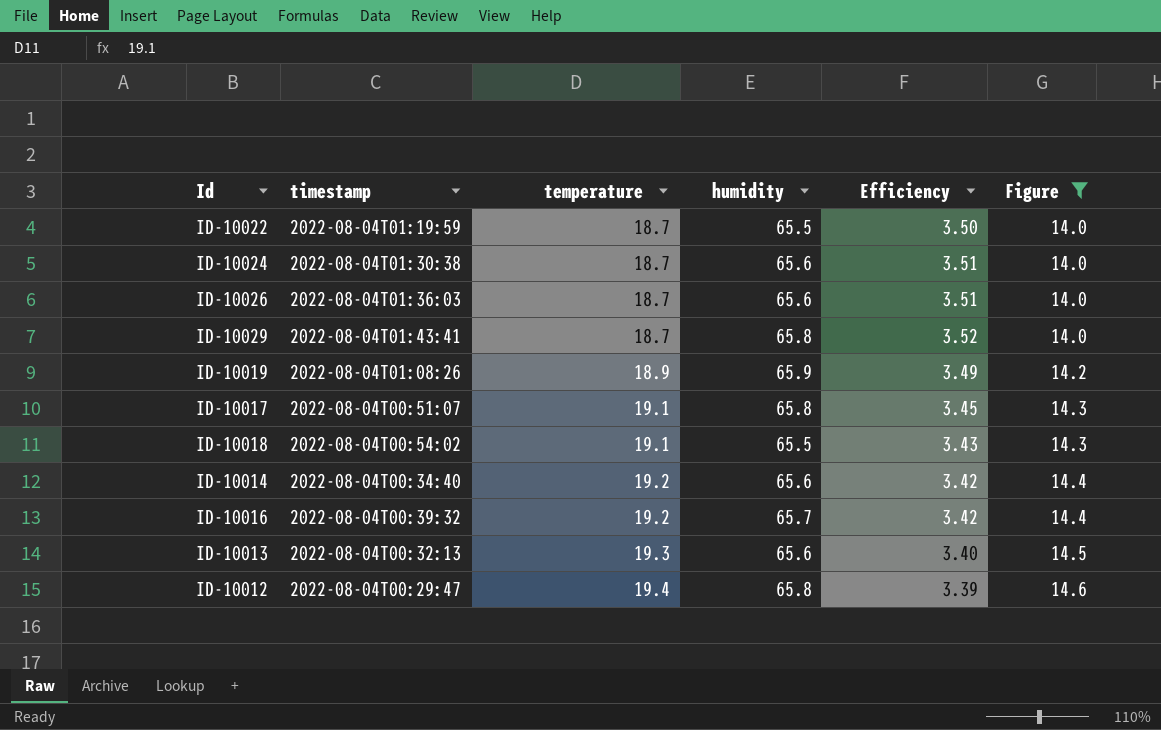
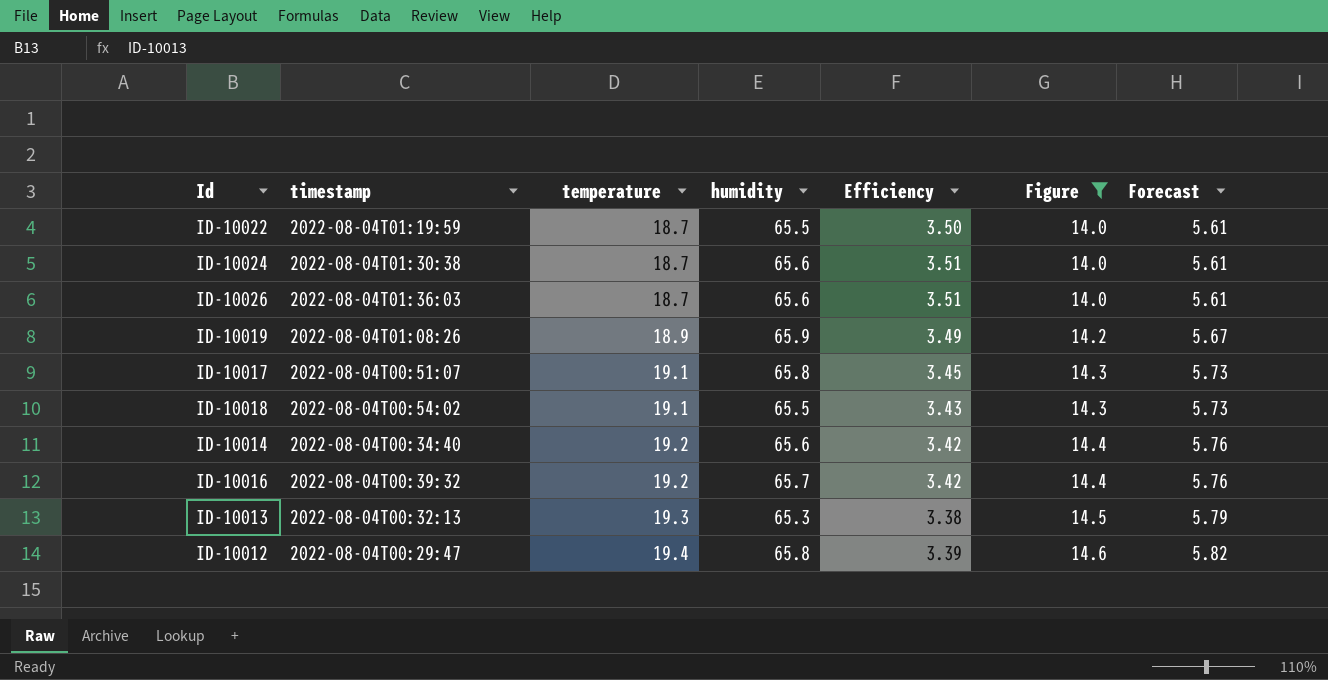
column Forecast | formula: none -> [temperature] * 0.3
row ID-10029: 2022-08-04T01:43:41 | 18.7 | 65.8 | 3.52 | 14.0 -> none
ID-10013 | humidity: 65.6 -> 65.3
ID-10013 | Efficiency: 3.40 -> 3.38

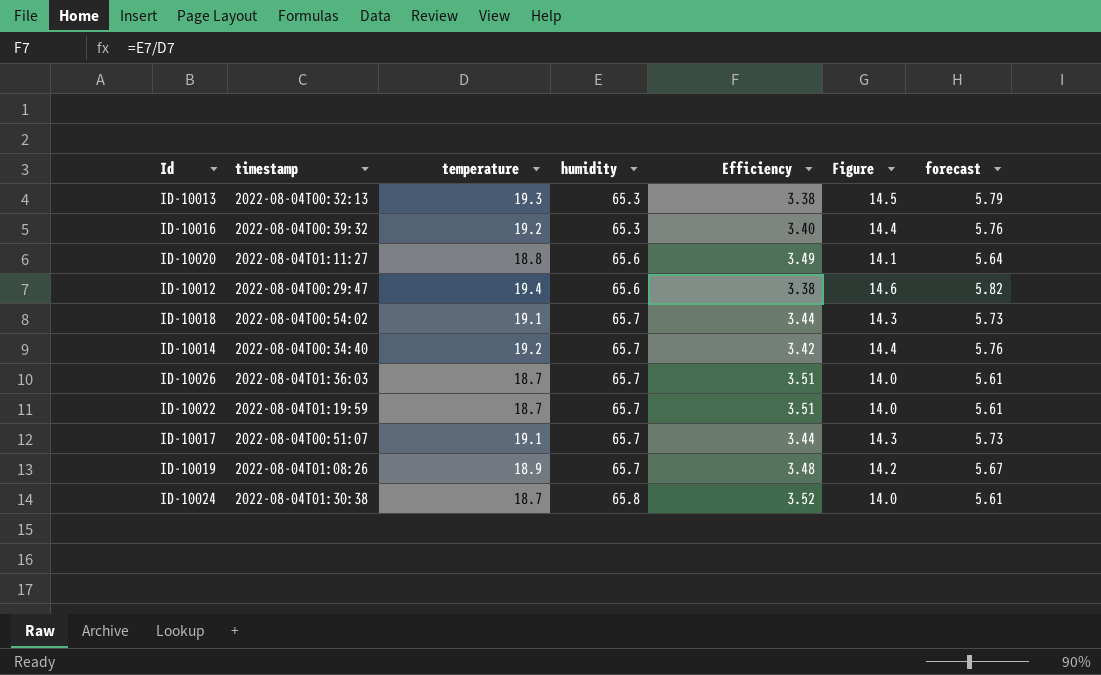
filter: Figure != 14.1 -> none
row order: temperature ascending -> humidity ascending
column name: Forecast -> forecast
ID-10016 | humidity: 65.7 -> 65.3
ID-10016 | Efficiency: 3.42 -> 3.40
ID-10012 | humidity: 65.8 -> 65.6
ID-10012 | Efficiency: 3.39 -> 3.38
ID-10018 | humidity: 65.5 -> 65.7
ID-10018 | Efficiency: 3.43 -> 3.44
ID-10014 | humidity: 65.6 -> 65.7
ID-10026 | humidity: 65.6 -> 65.7
ID-10022 | humidity: 65.5 -> 65.7
ID-10022 | Efficiency: 3.50 -> 3.51
ID-10017 | humidity: 65.8 -> 65.7
ID-10017 | Efficiency: 3.45 -> 3.44
ID-10019 | humidity: 65.9 -> 65.7
ID-10019 | Efficiency: 3.49 -> 3.48
ID-10024 | humidity: 65.6 -> 65.8
ID-10024 | Efficiency: 3.51 -> 3.52

